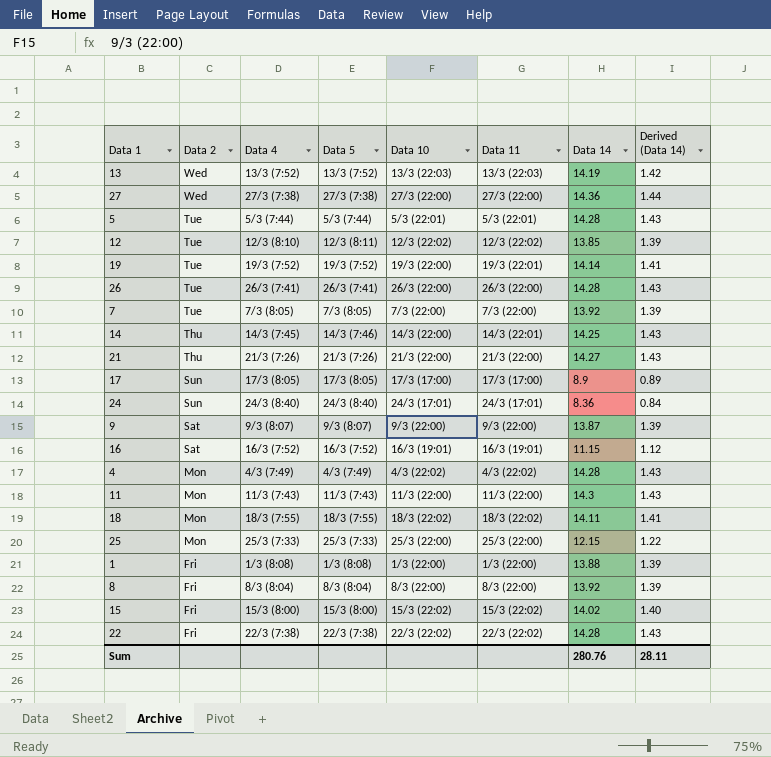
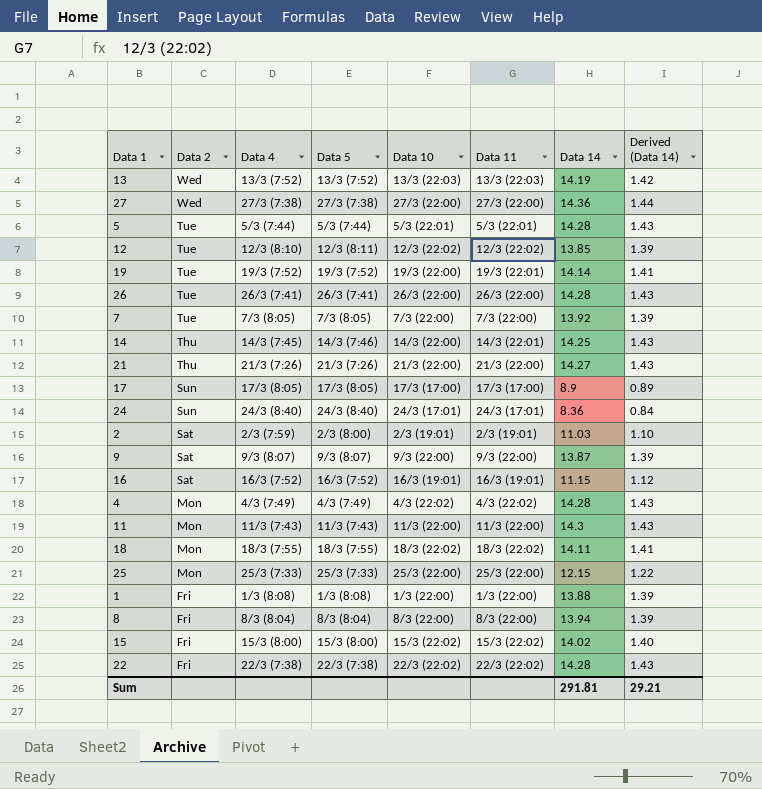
row 2: none -> Sat | 2/3 (7:59) | 2/3 (8:00) | 2/3 (19:01) | 2/3 (19:01) | 11.03 | 1.10
8 | Data 14: 13.92 -> 13.94
Sum | Data 14: 280.76 -> 291.81
Sum | Derived (Data 14): 28.11 -> 29.21

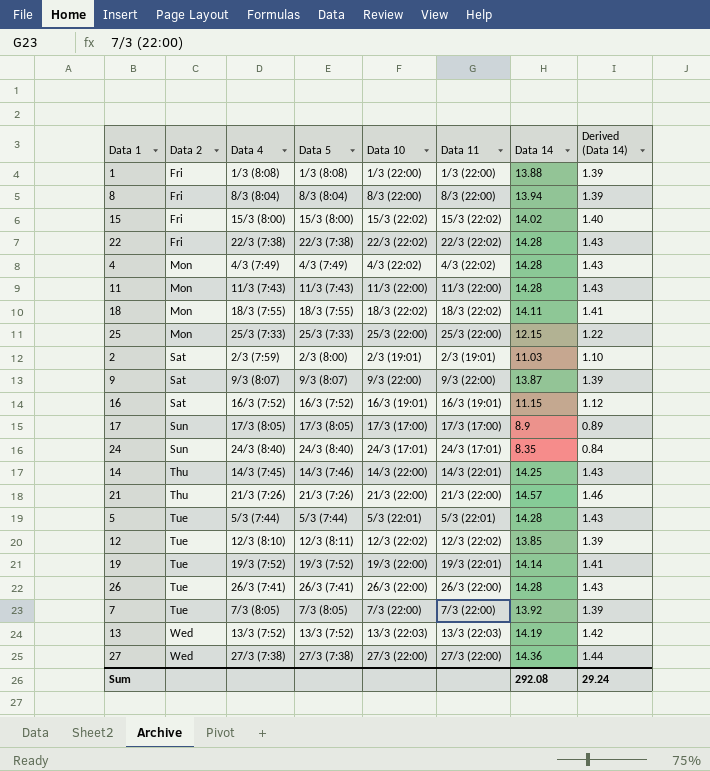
row order: Data 2 descending -> Data 2 ascending
11 | Data 14: 14.3 -> 14.28
24 | Data 14: 8.36 -> 8.35
21 | Data 14: 14.27 -> 14.57
21 | Derived (Data 14): 1.43 -> 1.46
Sum | Data 14: 291.81 -> 292.08
Sum | Derived (Data 14): 29.21 -> 29.24

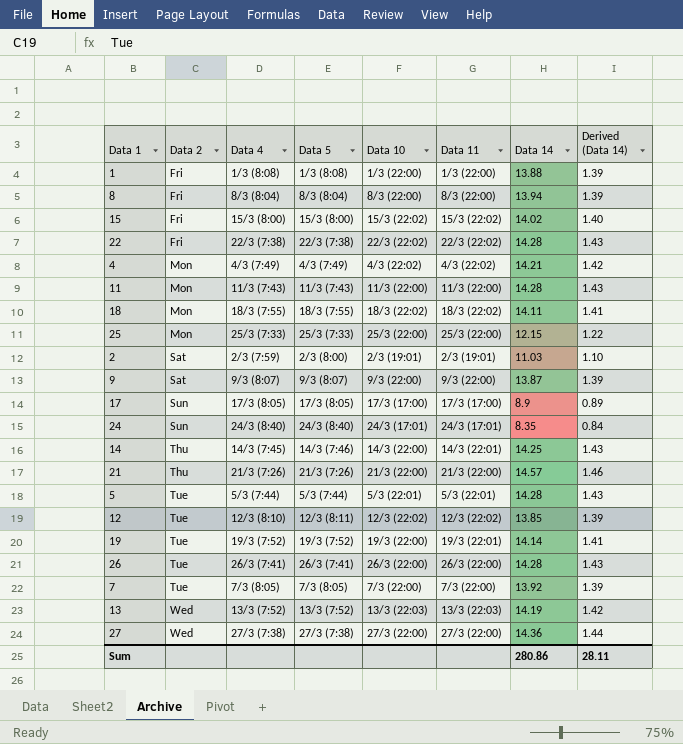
row 16: Sat | 16/3 (7:52) | 16/3 (7:52) | 16/3 (19:01) | 16/3 (19:01) | 11.15 | 1.12 -> none
4 | Data 14: 14.28 -> 14.21
4 | Derived (Data 14): 1.43 -> 1.42
Sum | Data 14: 292.08 -> 280.86
Sum | Derived (Data 14): 29.24 -> 28.11

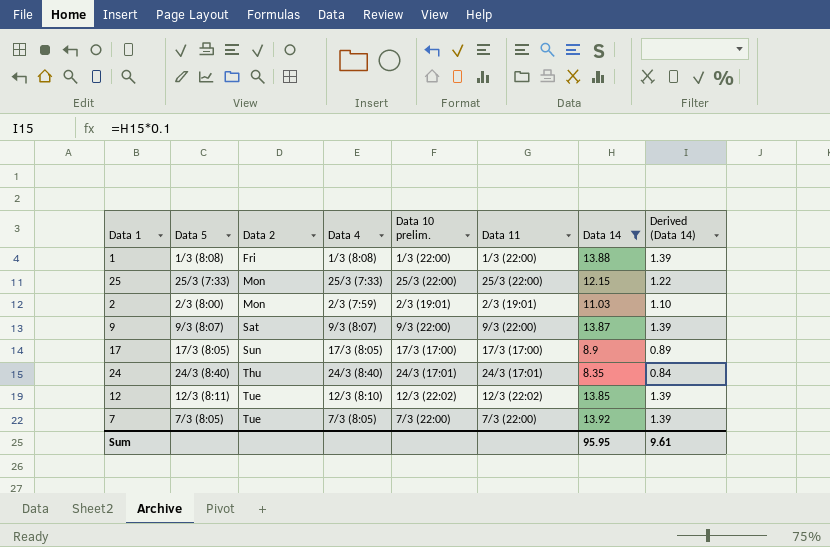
filter: none -> Data 14 <= 13.92
column Data 5 | position: 4 -> 2
column name: Data 10 -> Data 10 prelim.
2 | Data 2: Sat -> Mon
24 | Data 2: Sun -> Thu
Sum | Data 14: 280.86 -> 95.95
Sum | Derived (Data 14): 28.11 -> 9.61

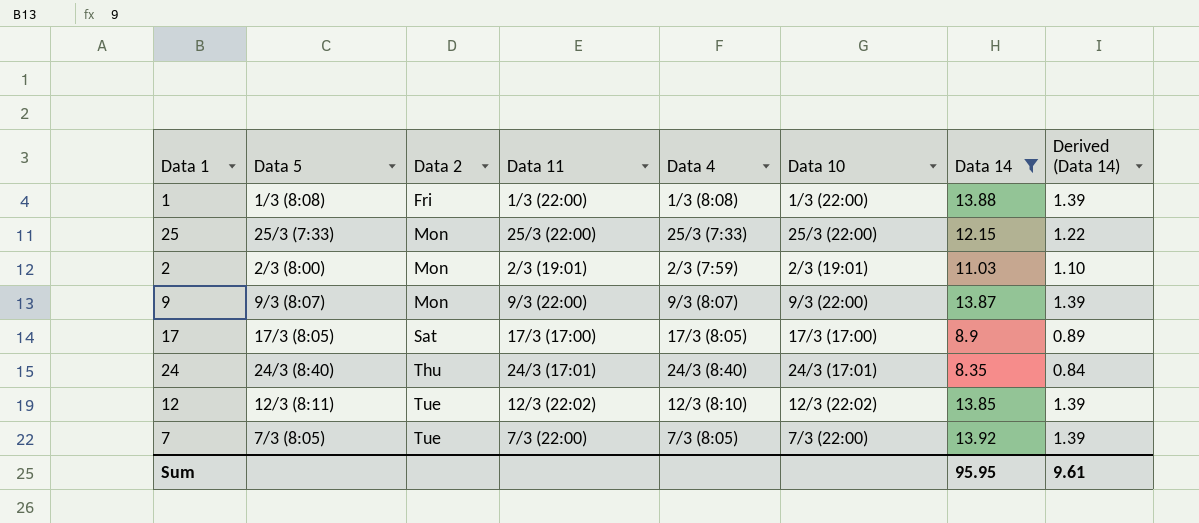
column Data 11 | position: 6 -> 4
column name: Data 10 prelim. -> Data 10
9 | Data 2: Sat -> Mon
17 | Data 2: Sun -> Sat

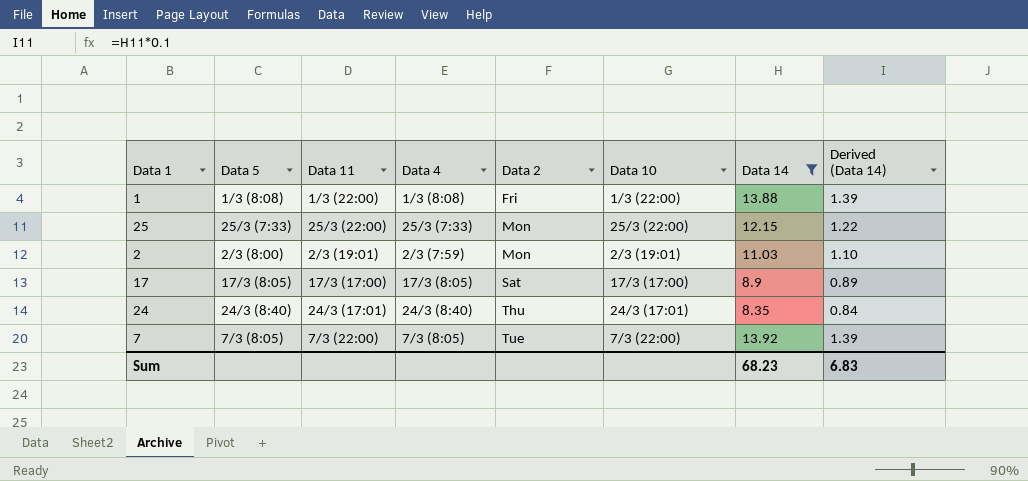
column Data 2 | position: 3 -> 5
row 9: 9/3 (8:07) | Mon | 9/3 (22:00) | 9/3 (8:07) | 9/3 (22:00) | 13.87 | 1.39 -> none
row 12: 12/3 (8:11) | Tue | 12/3 (22:02) | 12/3 (8:10) | 12/3 (22:02) | 13.85 | 1.39 -> none
Sum | Data 14: 95.95 -> 68.23
Sum | Derived (Data 14): 9.61 -> 6.83

